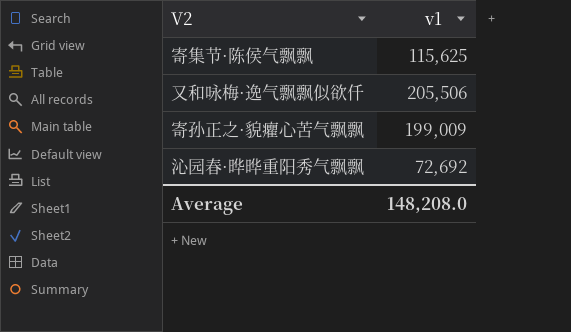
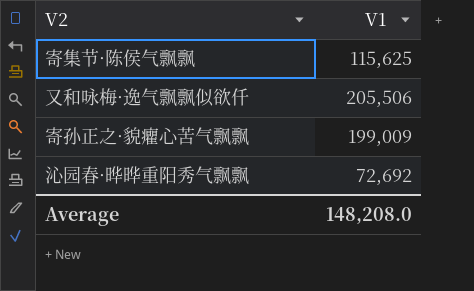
column name: v1 -> V1

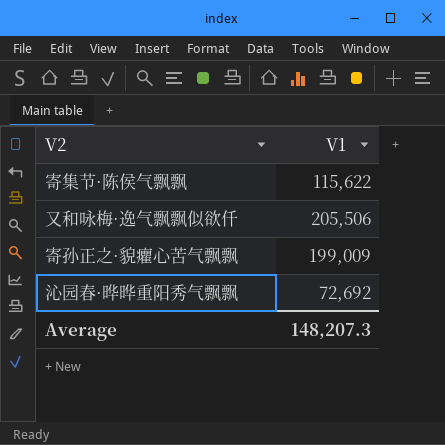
寄集节·陈侯气飘飘 | V1: 115,625 -> 115,622
Average | V1: 148,208.0 -> 148,207.3

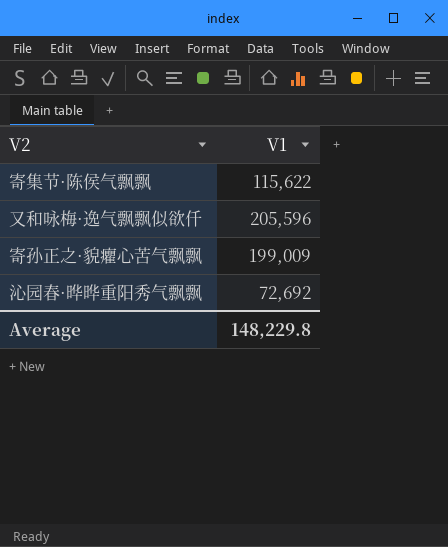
又和咏梅·逸气飘飘似欲仟 | V1: 205,506 -> 205,596
Average | V1: 148,207.3 -> 148,229.8

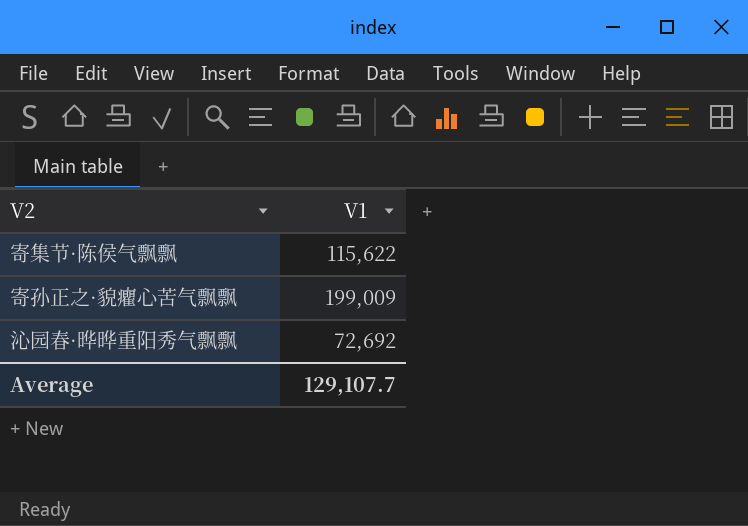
row 又和咏梅·逸气飘飘似欲仟: 205,596 -> none
Average | V1: 148,229.8 -> 129,107.7

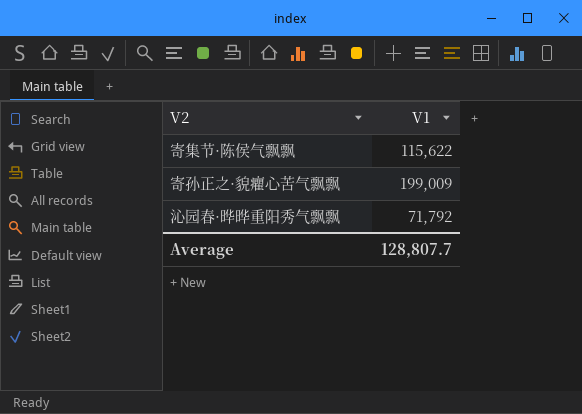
沁园春·晔晔重阳秀气飘飘 | V1: 72,692 -> 71,792
Average | V1: 129,107.7 -> 128,807.7

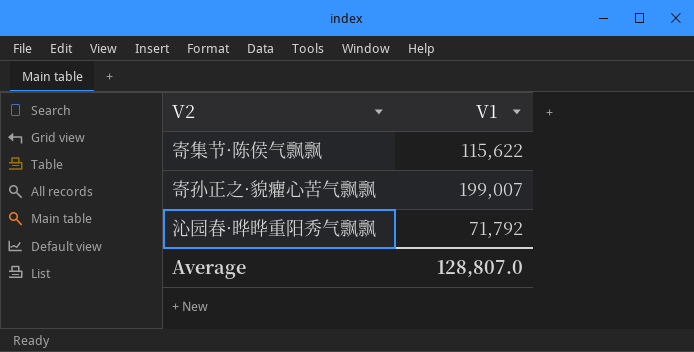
寄孙正之·貌癯心苦气飘飘 | V1: 199,009 -> 199,007
Average | V1: 128,807.7 -> 128,807.0

